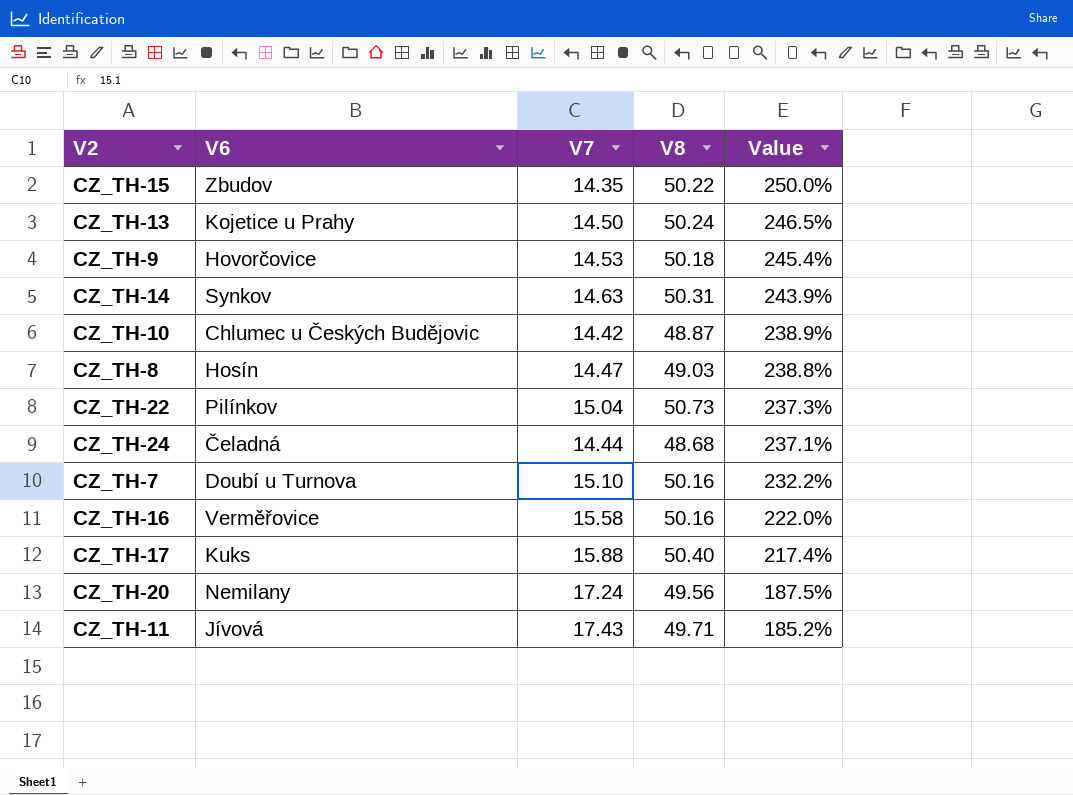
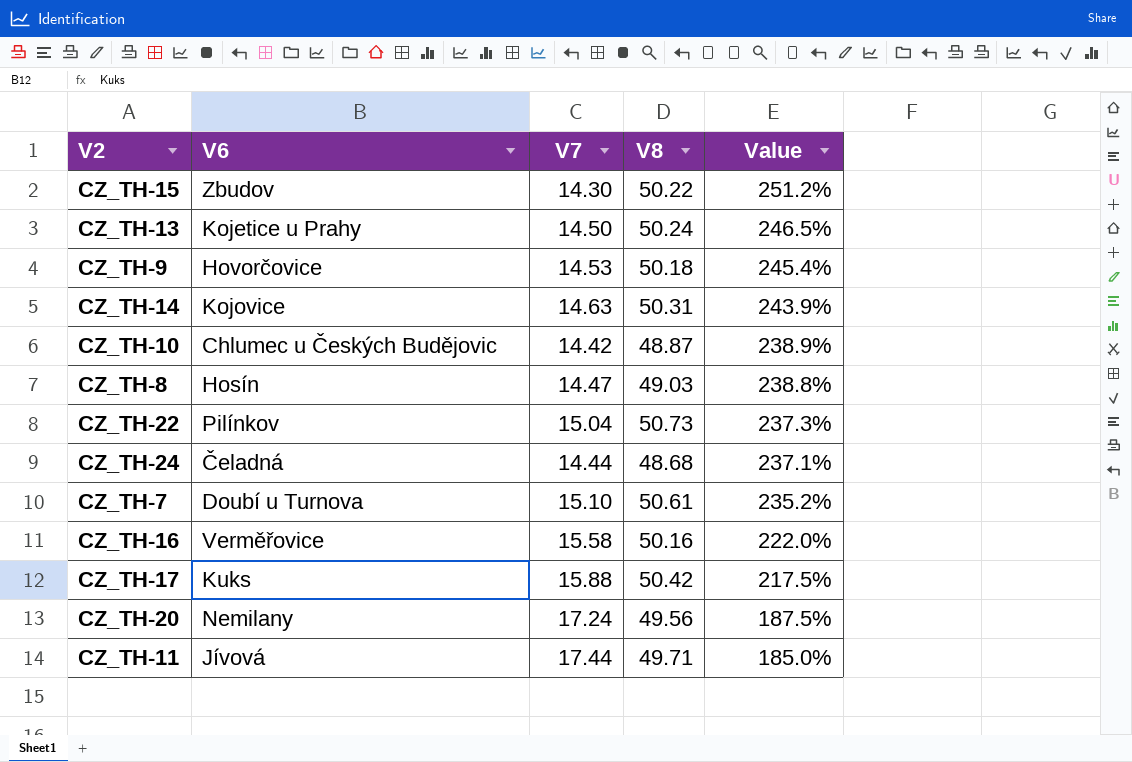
CZ_TH-15 | V7: 14.35 -> 14.30
CZ_TH-15 | Value: 250.0% -> 251.2%
CZ_TH-14 | V6: Synkov -> Kojovice
CZ_TH-7 | V8: 50.16 -> 50.61
CZ_TH-7 | Value: 232.2% -> 235.2%
CZ_TH-17 | V8: 50.40 -> 50.42
CZ_TH-17 | Value: 217.4% -> 217.5%
CZ_TH-11 | V7: 17.43 -> 17.44
CZ_TH-11 | Value: 185.2% -> 185.0%

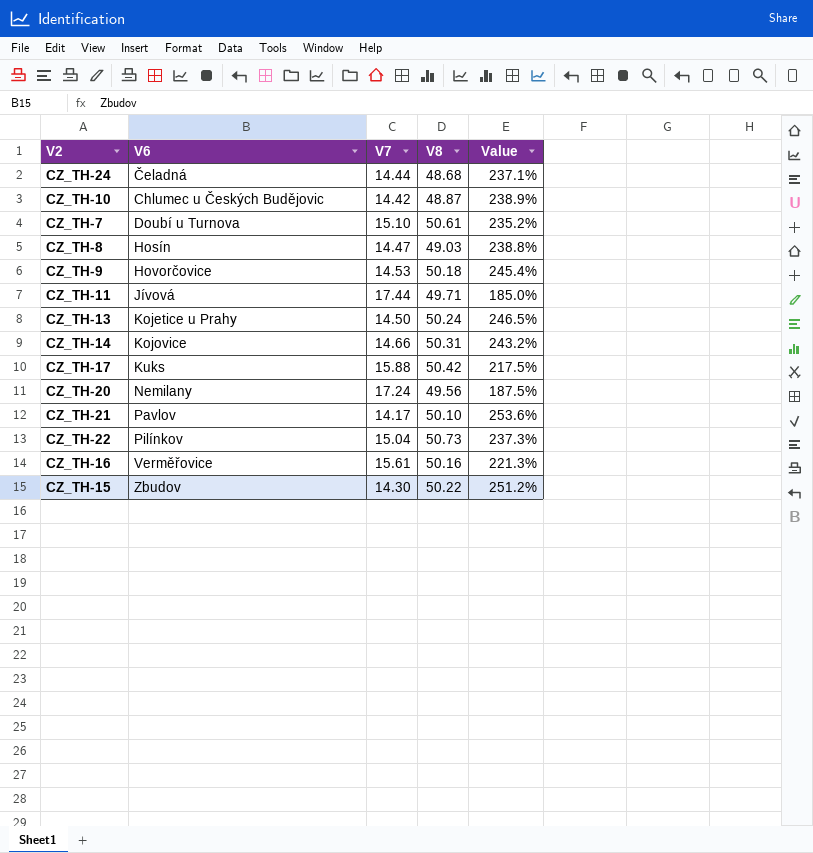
row order: Value descending -> V6 ascending
CZ_TH-14 | V7: 14.63 -> 14.66
CZ_TH-14 | Value: 243.9% -> 243.2%
row CZ_TH-21: none -> Pavlov | 14.17 | 50.10 | 253.6%
CZ_TH-16 | V7: 15.58 -> 15.61
CZ_TH-16 | Value: 222.0% -> 221.3%

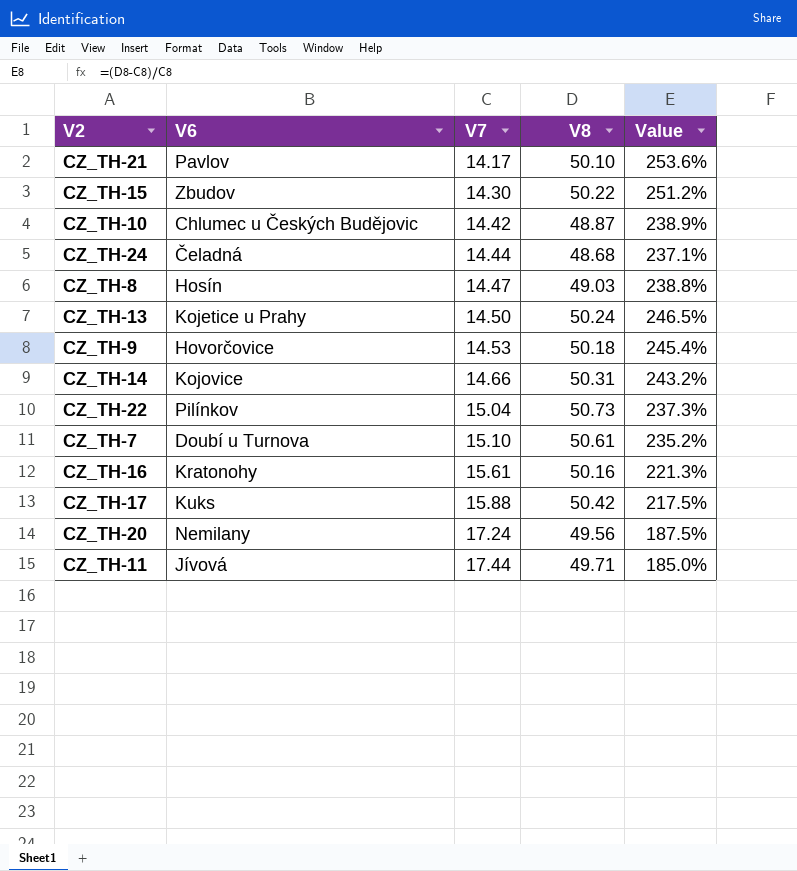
row order: V6 ascending -> V7 ascending
CZ_TH-16 | V6: Verměřovice -> Kratonohy

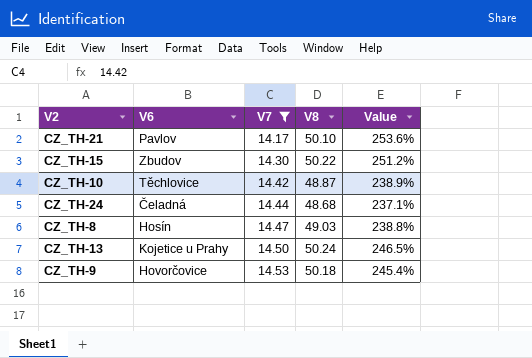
filter: none -> V7 <= 14.53
CZ_TH-10 | V6: Chlumec u Českých Budějovic -> Těchlovice

